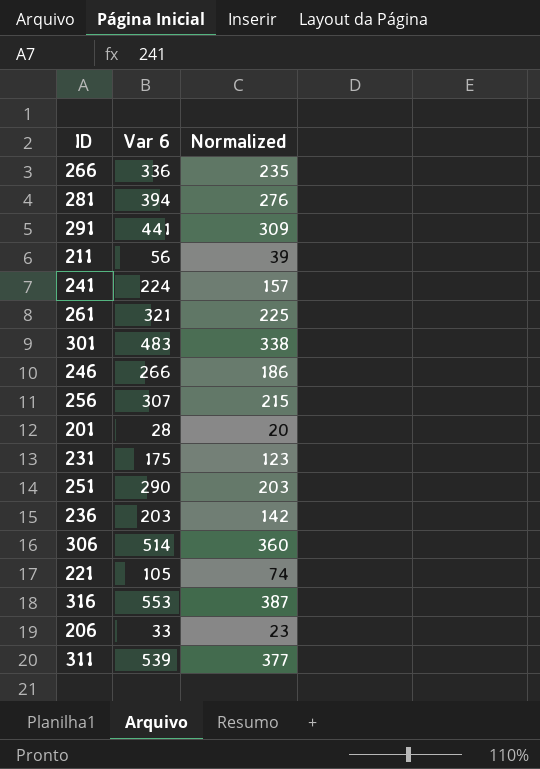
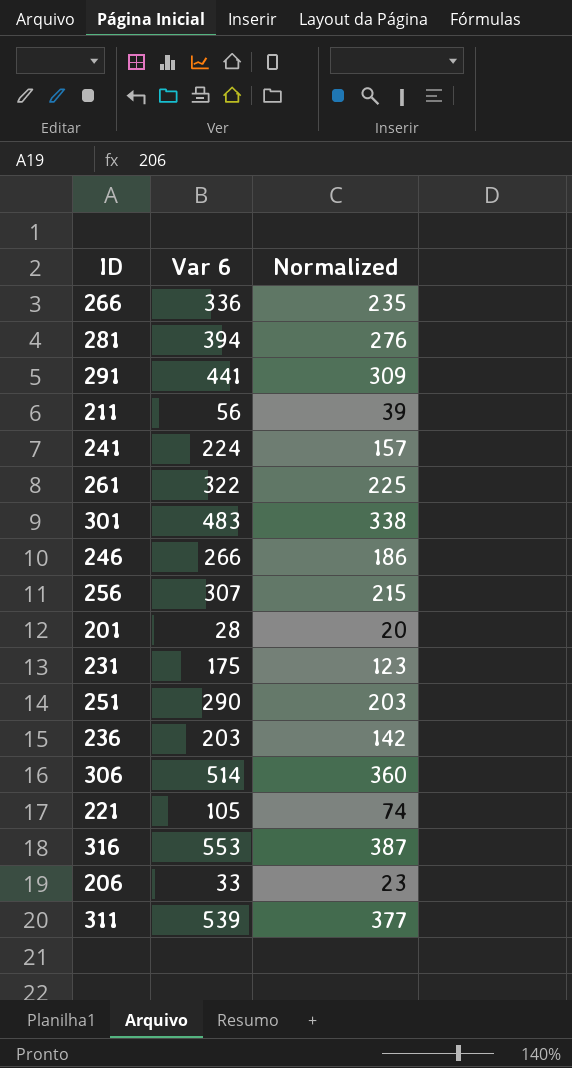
261 | Var 6: 321 -> 322

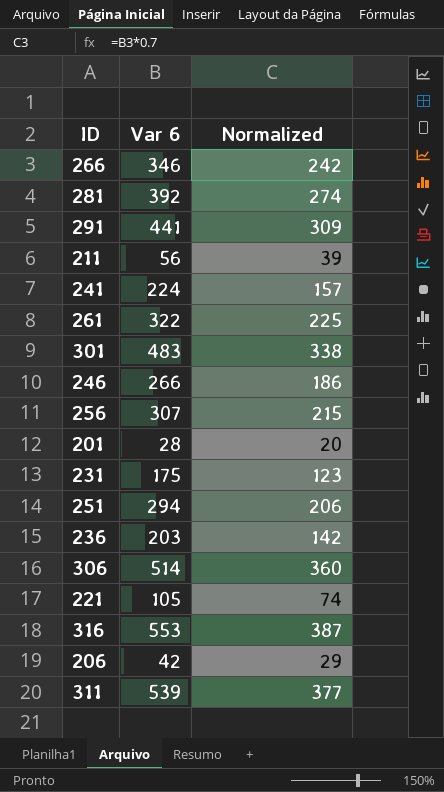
266 | Var 6: 336 -> 346
266 | Normalized: 235 -> 242
281 | Var 6: 394 -> 392
281 | Normalized: 276 -> 274
251 | Var 6: 290 -> 294
251 | Normalized: 203 -> 206
206 | Var 6: 33 -> 42
206 | Normalized: 23 -> 29

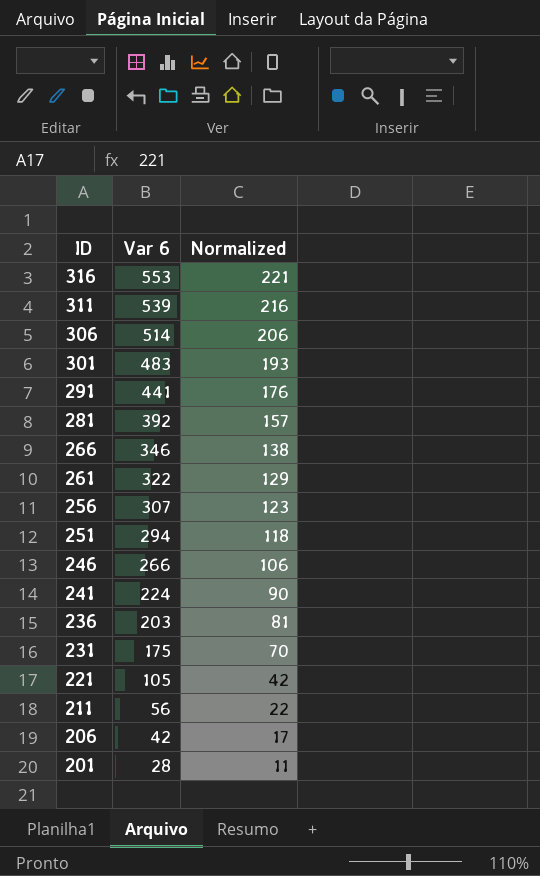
row order: none -> ID descending
column Normalized | formula: [Var 6] * 0.7 -> [Var 6] * 0.4

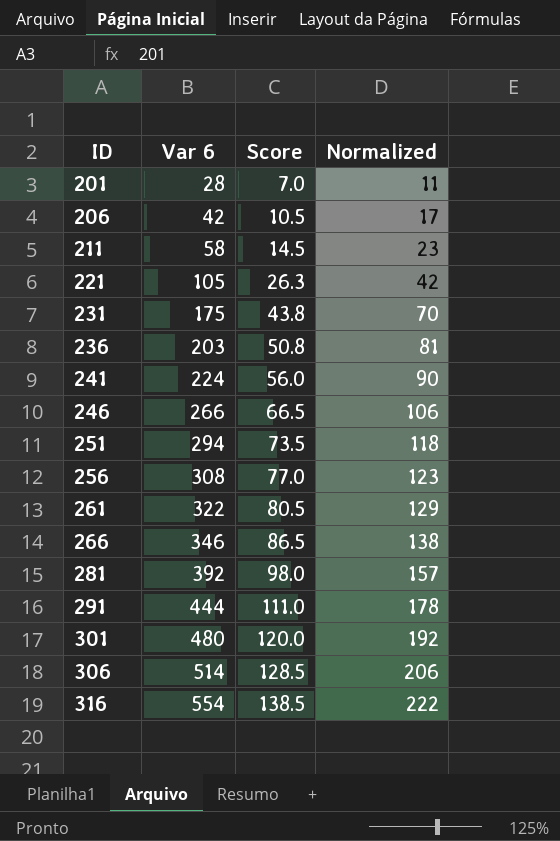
row order: ID descending -> ID ascending
column Score | formula: none -> [Var 6] * 0.25
row 311: 539 | 216 -> none
211 | Var 6: 56 -> 58
211 | Normalized: 22 -> 23
256 | Var 6: 307 -> 308
291 | Var 6: 441 -> 444
291 | Normalized: 176 -> 178
301 | Var 6: 483 -> 480
301 | Normalized: 193 -> 192
316 | Var 6: 553 -> 554
316 | Normalized: 221 -> 222

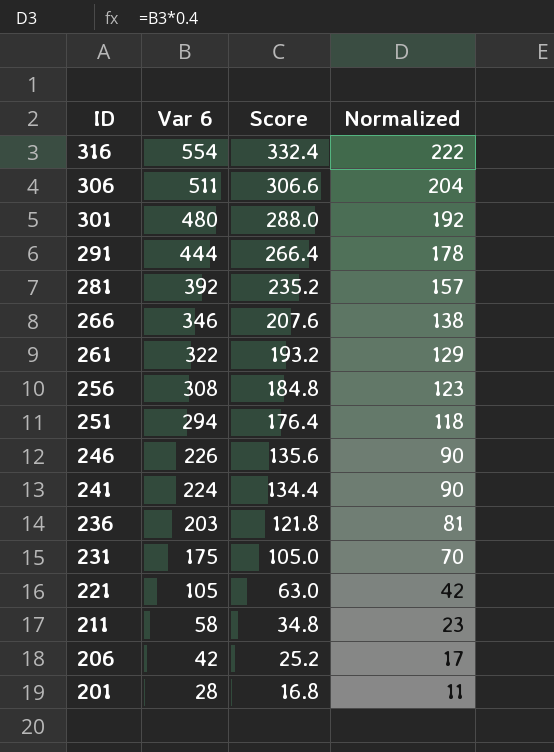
row order: ID ascending -> ID descending
column Score | formula: [Var 6] * 0.25 -> [Var 6] * 0.6
306 | Var 6: 514 -> 511
306 | Normalized: 206 -> 204
246 | Var 6: 266 -> 226
246 | Normalized: 106 -> 90

